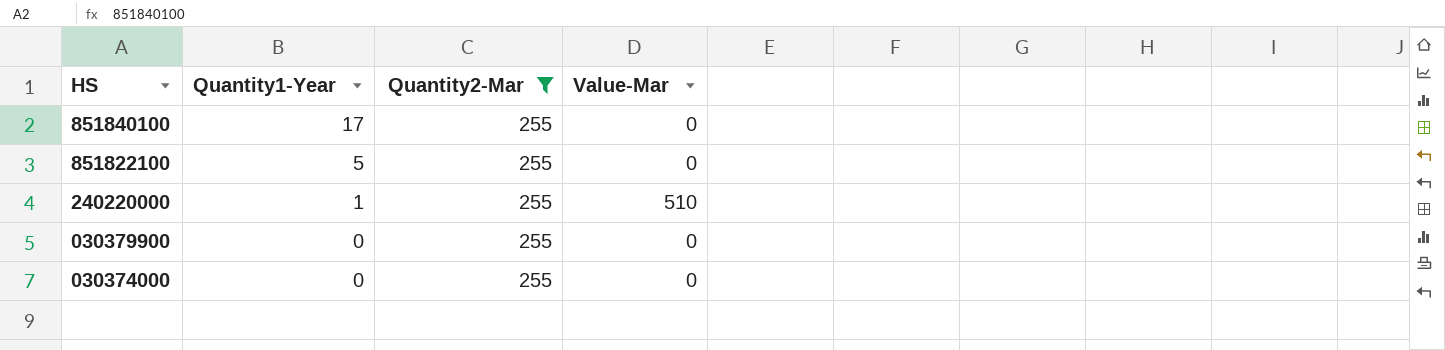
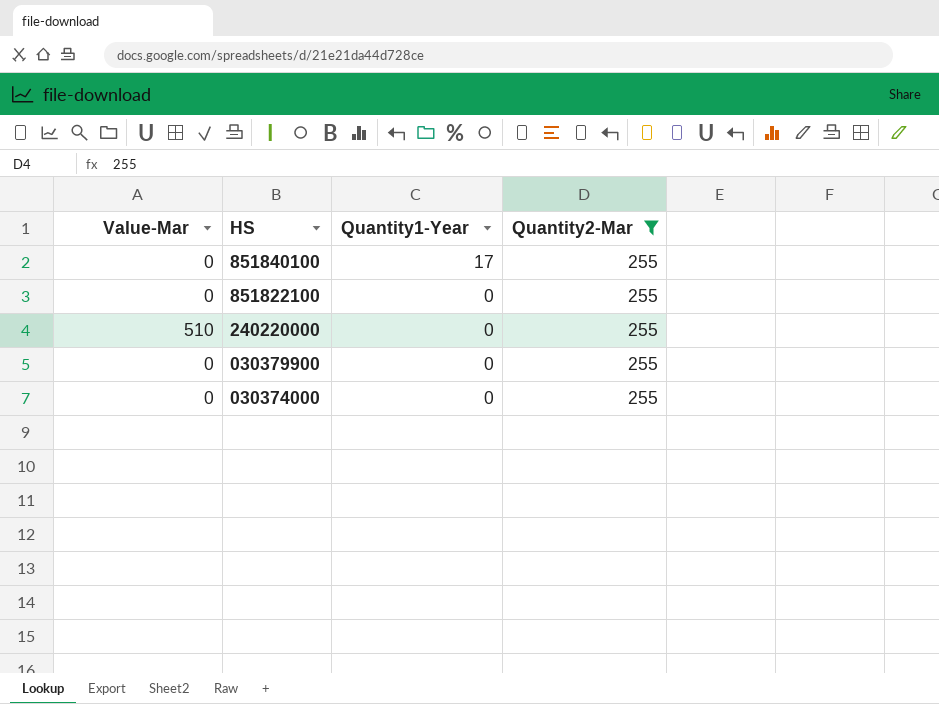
column Value-Mar | position: 4 -> 1
851822100 | Quantity1-Year: 5 -> 0
240220000 | Quantity1-Year: 1 -> 0

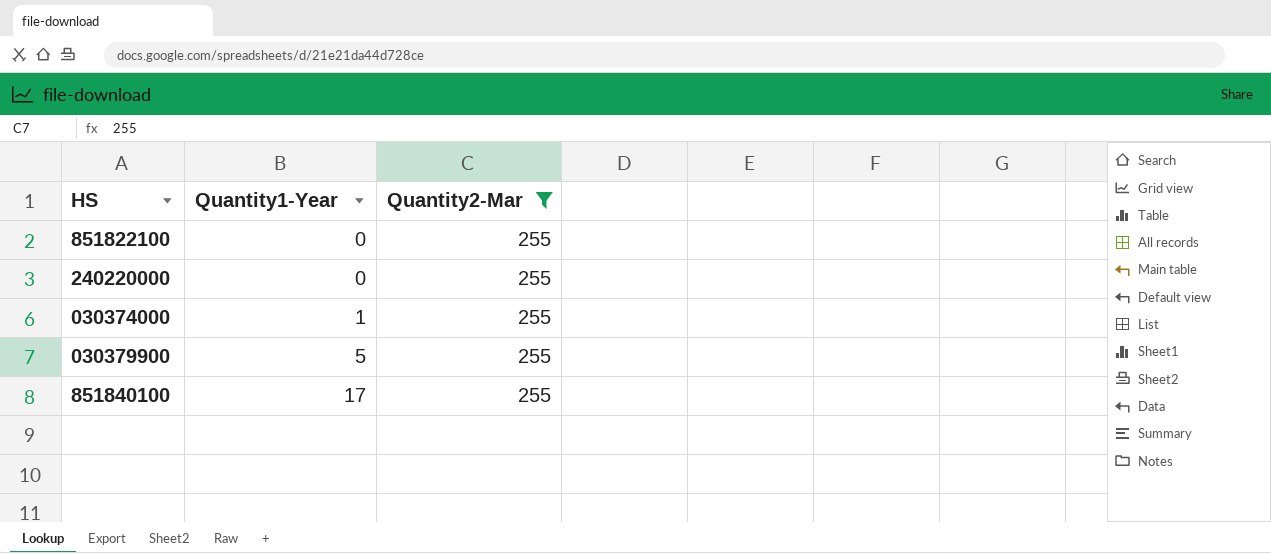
row order: HS descending -> Quantity1-Year ascending
column Value-Mar | position: 1 -> none
030374000 | Quantity1-Year: 0 -> 1
030379900 | Quantity1-Year: 0 -> 5

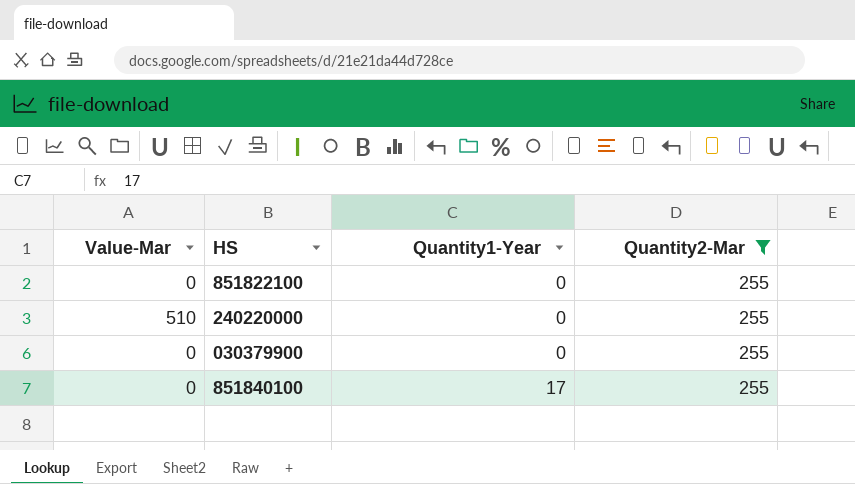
column Value-Mar | position: none -> 1
row 030374000: 1 | 255 -> none
030379900 | Quantity1-Year: 5 -> 0

